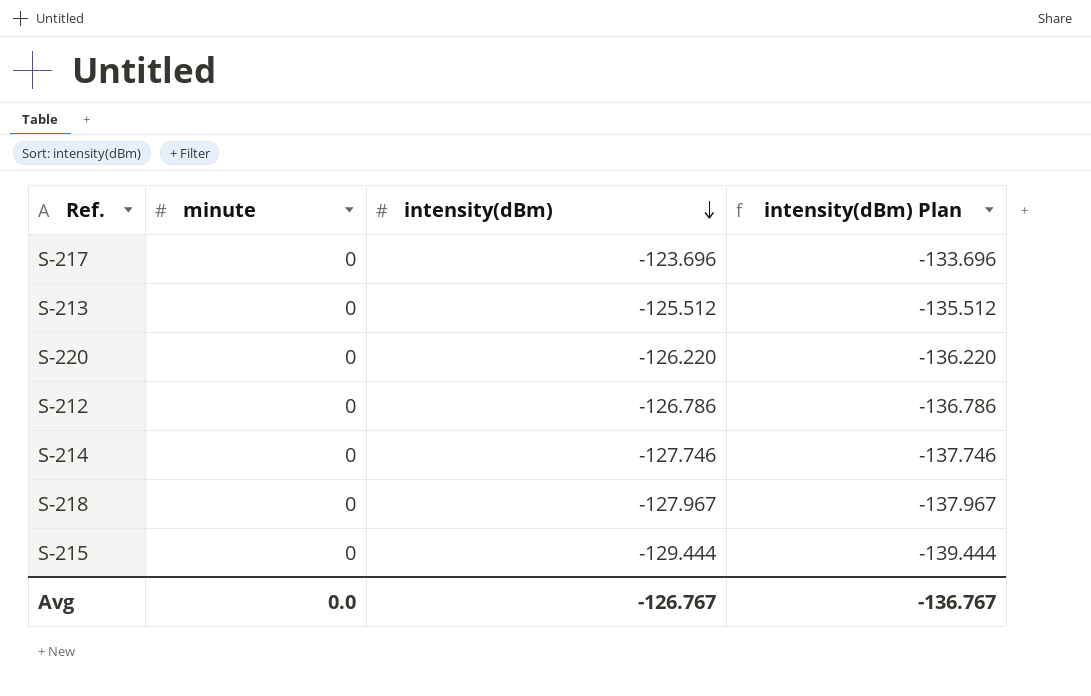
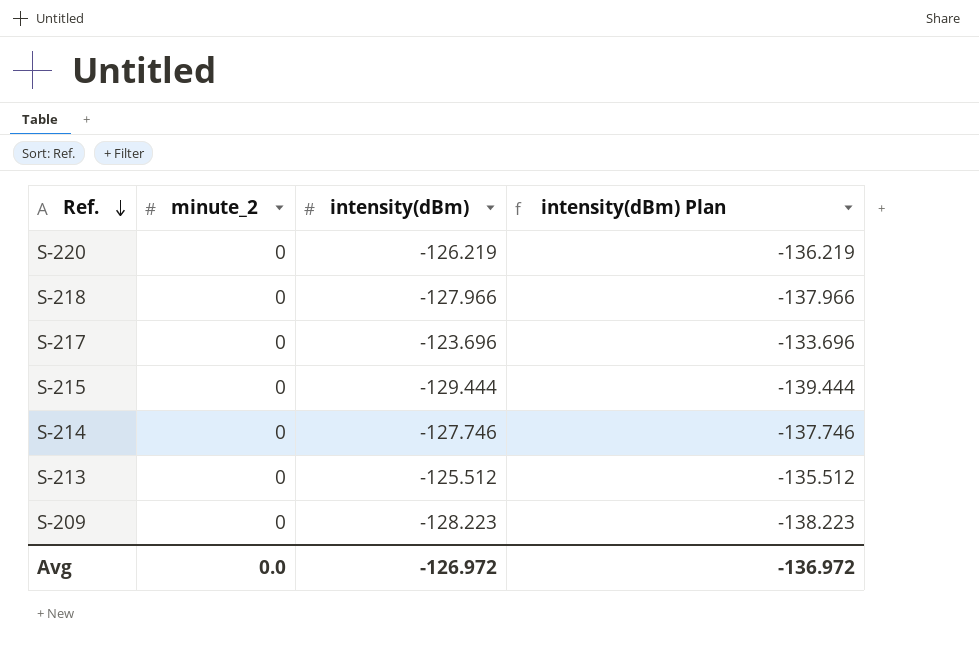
row order: intensity(dBm) descending -> Ref. descending
column name: minute -> minute_2
row S-212: 0 | -126.786 | -136.786 -> none
S-220 | intensity(dBm): -126.220 -> -126.219
S-220 | intensity(dBm) Plan: -136.220 -> -136.219
S-218 | intensity(dBm): -127.967 -> -127.966
S-218 | intensity(dBm) Plan: -137.967 -> -137.966
row S-209: none -> 0 | -128.223 | -138.223
Avg | intensity(dBm): -126.767 -> -126.972
Avg | intensity(dBm) Plan: -136.767 -> -136.972

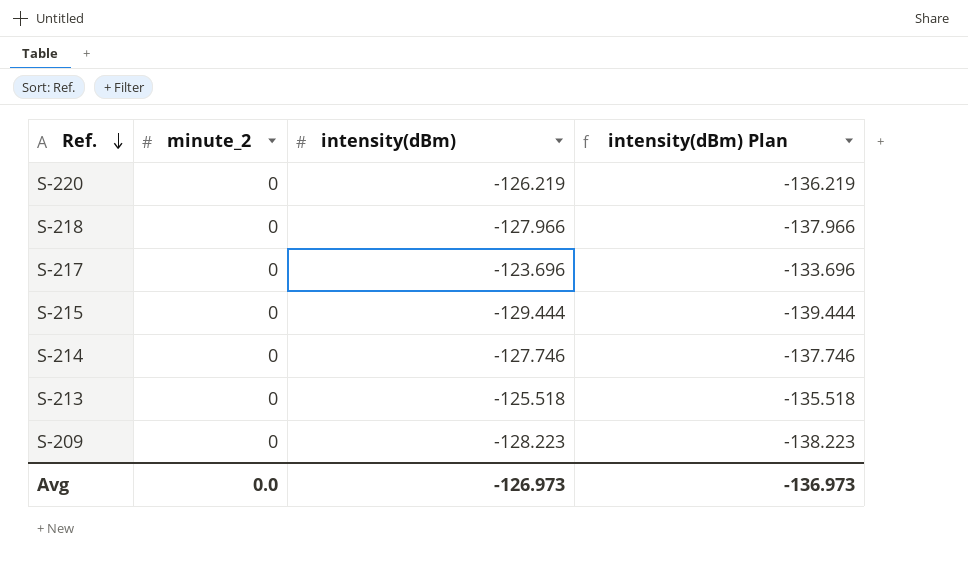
S-213 | intensity(dBm): -125.512 -> -125.518
S-213 | intensity(dBm) Plan: -135.512 -> -135.518
Avg | intensity(dBm): -126.972 -> -126.973
Avg | intensity(dBm) Plan: -136.972 -> -136.973

